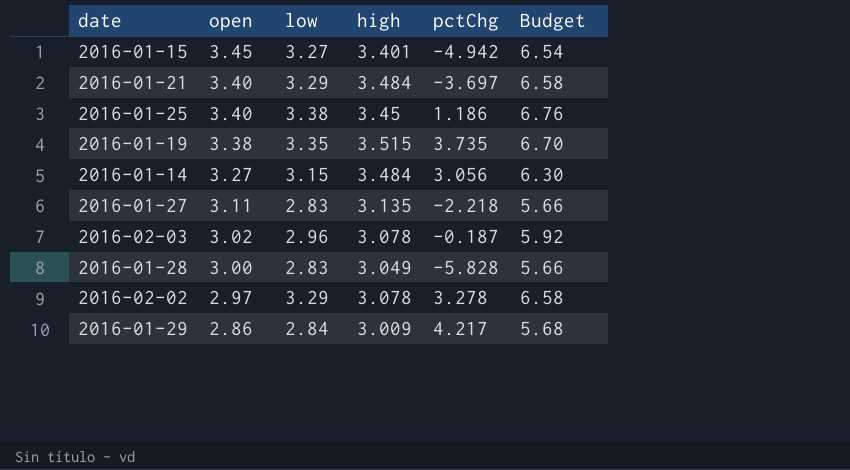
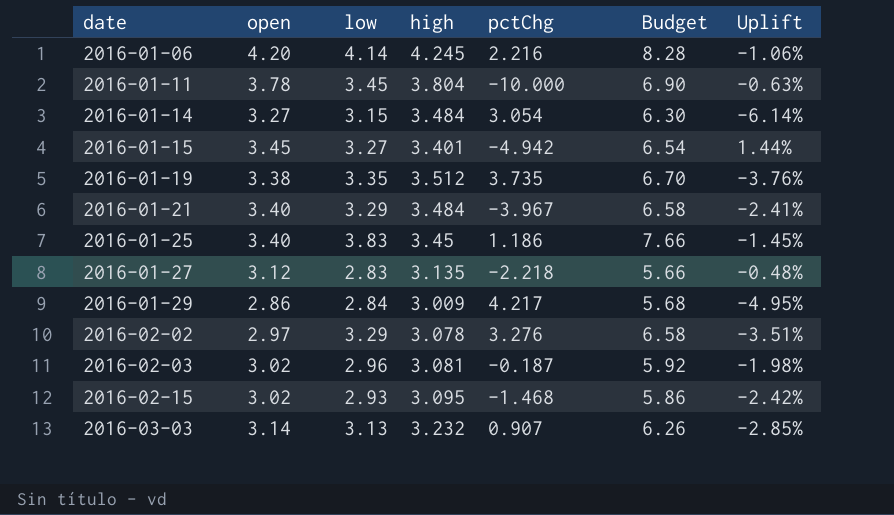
row order: open descending -> date ascending
column Uplift | formula: none -> ([open] - [high]) / [high]
row 2016-01-28: 3.00 | 2.83 | 3.049 | -5.828 | 5.66 -> none
row 2016-01-06: none -> 4.20 | 4.14 | 4.245 | 2.216 | 8.28 | -1.06%
row 2016-01-11: none -> 3.78 | 3.45 | 3.804 | -10.000 | 6.90 | -0.63%
2016-01-14 | pctChg: 3.056 -> 3.054
2016-01-19 | high: 3.515 -> 3.512
2016-01-21 | pctChg: -3.697 -> -3.967
2016-01-25 | low: 3.38 -> 3.83
2016-01-25 | Budget: 6.76 -> 7.66
2016-01-27 | open: 3.11 -> 3.12
2016-02-02 | pctChg: 3.278 -> 3.276
2016-02-03 | high: 3.078 -> 3.081
row 2016-02-15: none -> 3.02 | 2.93 | 3.095 | -1.468 | 5.86 | -2.42%
row 2016-03-03: none -> 3.14 | 3.13 | 3.232 | 0.907 | 6.26 | -2.85%

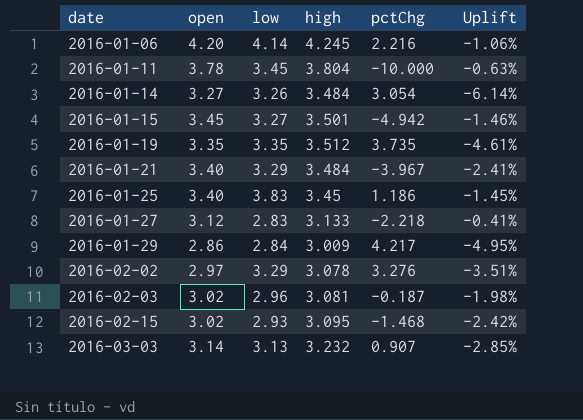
column Budget | formula: [low] * 2 -> none
2016-01-14 | low: 3.15 -> 3.26
2016-01-15 | high: 3.401 -> 3.501
2016-01-15 | Uplift: 1.44% -> -1.46%
2016-01-19 | open: 3.38 -> 3.35
2016-01-19 | Uplift: -3.76% -> -4.61%
2016-01-27 | high: 3.135 -> 3.133
2016-01-27 | Uplift: -0.48% -> -0.41%

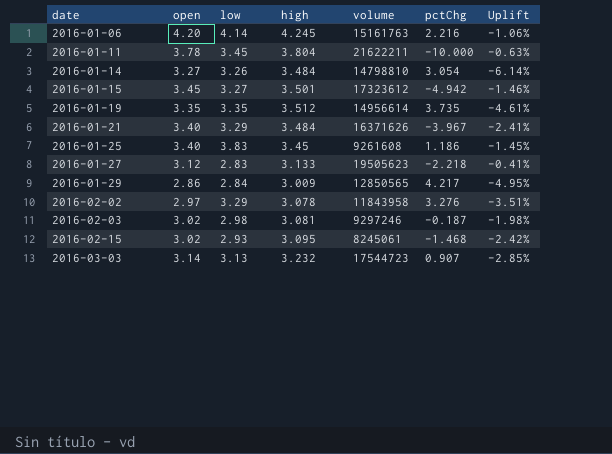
column volume | position: none -> 5
2016-02-03 | low: 2.96 -> 2.98

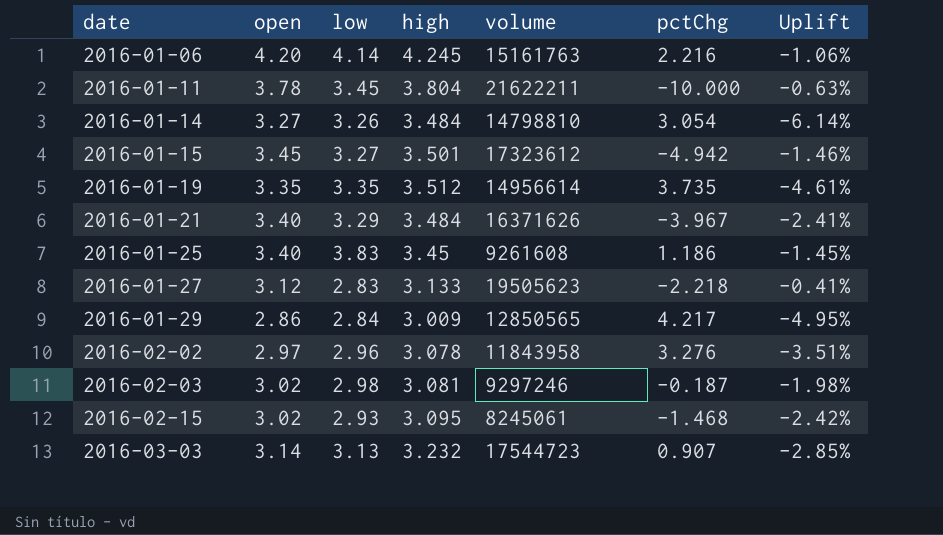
2016-02-02 | low: 3.29 -> 2.96

